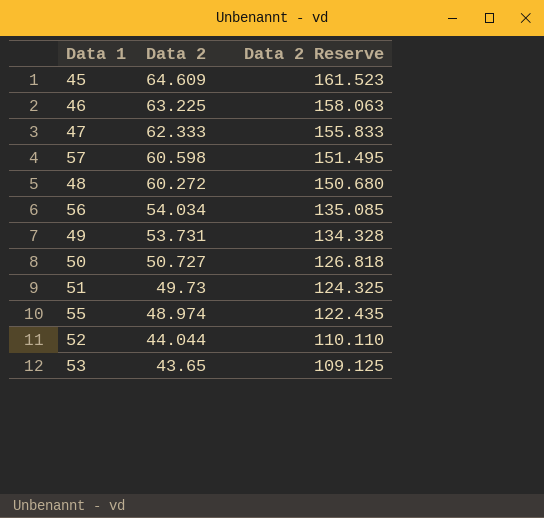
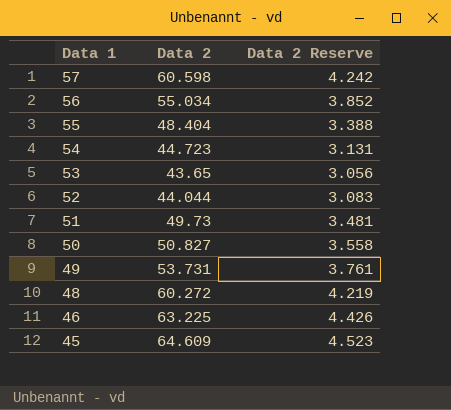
row order: Data 2 descending -> Data 1 descending
column Data 2 Reserve | formula: [Data 2] * 2.5 -> [Data 2] * 0.07
row 47: 62.333 | 155.833 -> none
56 | Data 2: 54.034 -> 55.034
55 | Data 2: 48.974 -> 48.404
row 54: none -> 44.723 | 3.131
50 | Data 2: 50.727 -> 50.827

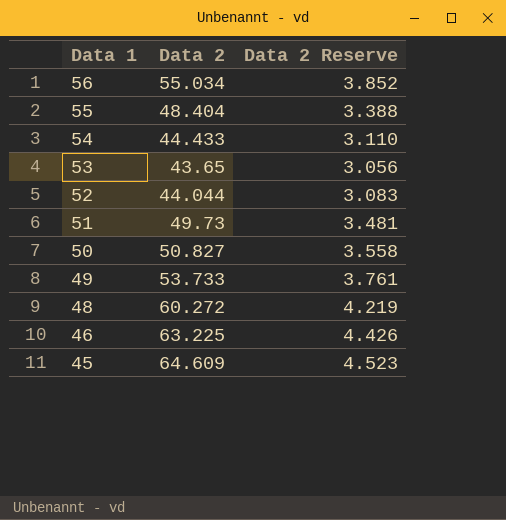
row 57: 60.598 | 4.242 -> none
54 | Data 2: 44.723 -> 44.433
54 | Data 2 Reserve: 3.131 -> 3.110
49 | Data 2: 53.731 -> 53.733

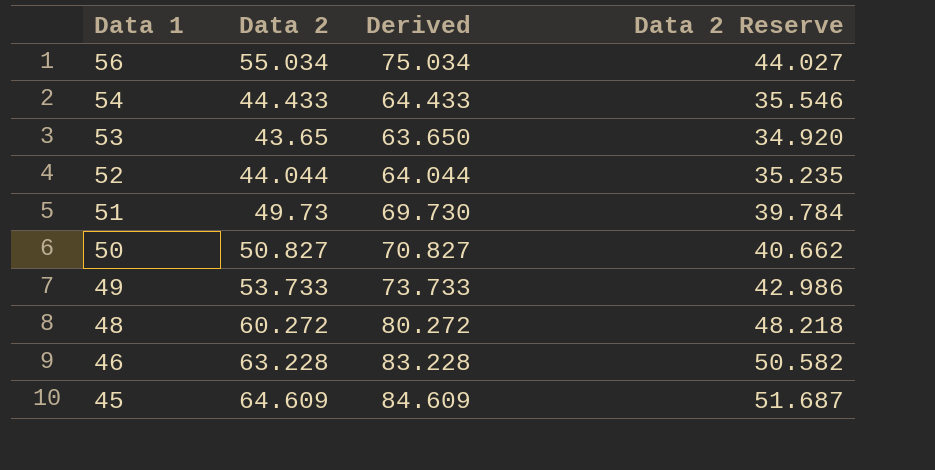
column Derived | formula: none -> [Data 2] + 20
column Data 2 Reserve | formula: [Data 2] * 0.07 -> [Data 2] * 0.8
row 55: 48.404 | 3.388 -> none
46 | Data 2: 63.225 -> 63.228

